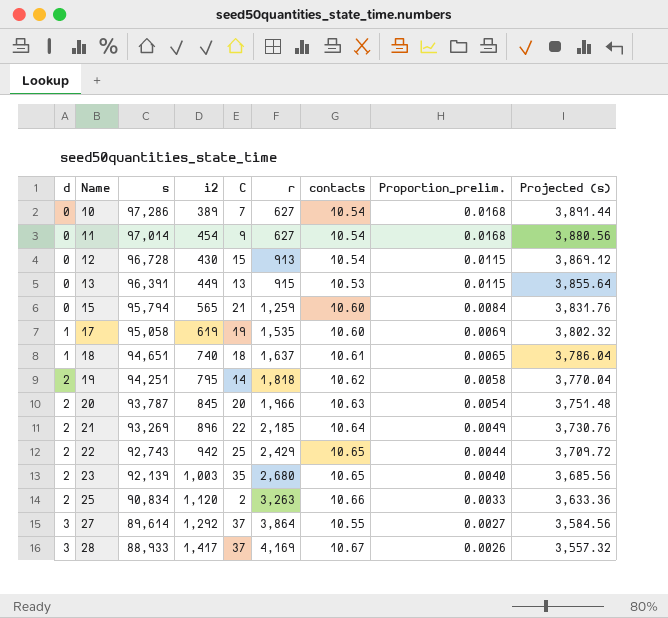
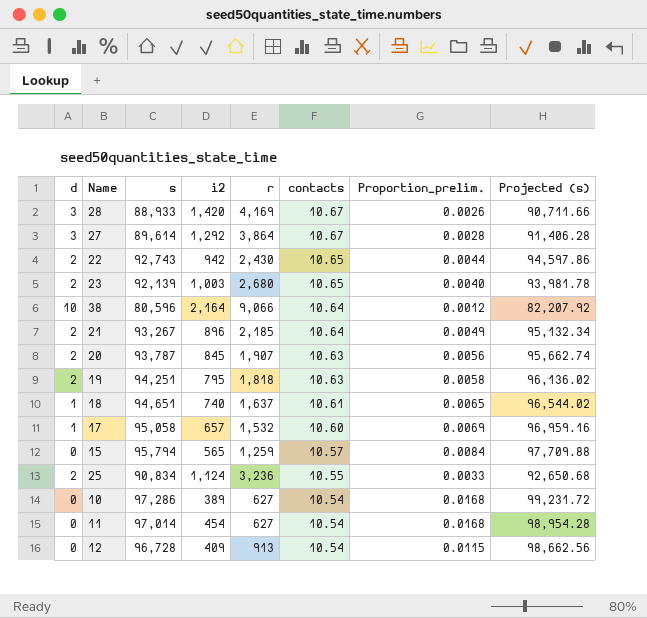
row order: d ascending -> contacts descending
column C | position: 5 -> none
column Projected (s) | formula: [s] * 0.04 -> [s] * 1.02
row 13: 0 | 96,391 | 449 | 13 | 915 | 10.53 | 0.0115 | 3,855.64 -> none
28 | i2: 1,417 -> 1,420
27 | contacts: 10.55 -> 10.67
27 | Proportion_prelim.: 0.0027 -> 0.0028
22 | r: 2,429 -> 2,430
row 38: none -> 10 | 80,596 | 2,164 | 9,066 | 10.64 | 0.0012 | 82,207.92
21 | s: 93,269 -> 93,267
20 | r: 1,966 -> 1,907
20 | Proportion_prelim.: 0.0054 -> 0.0056
19 | contacts: 10.62 -> 10.63
17 | i2: 619 -> 657
17 | r: 1,535 -> 1,532
15 | contacts: 10.60 -> 10.57
25 | i2: 1,120 -> 1,124
25 | r: 3,263 -> 3,236
25 | contacts: 10.66 -> 10.55
12 | i2: 430 -> 409

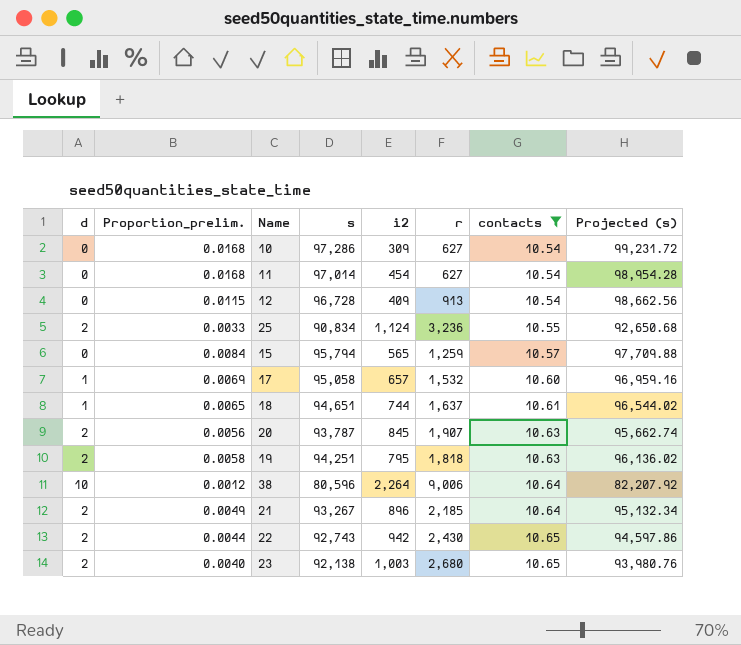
filter: none -> contacts != 10.67
row order: contacts descending -> contacts ascending
column Proportion_prelim. | position: 7 -> 2
10 | i2: 389 -> 309
18 | i2: 740 -> 744
38 | i2: 2,164 -> 2,264
38 | r: 9,066 -> 9,006
23 | s: 92,139 -> 92,138
23 | Projected (s): 93,981.78 -> 93,980.76

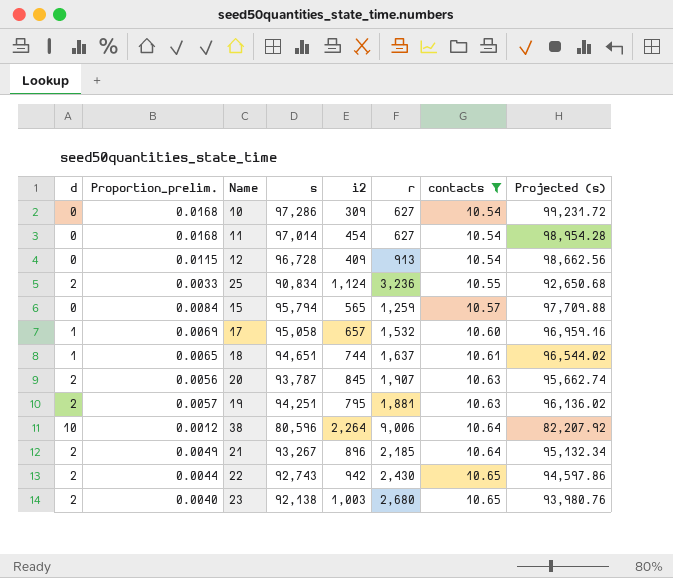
19 | Proportion_prelim.: 0.0058 -> 0.0057
19 | r: 1,818 -> 1,881

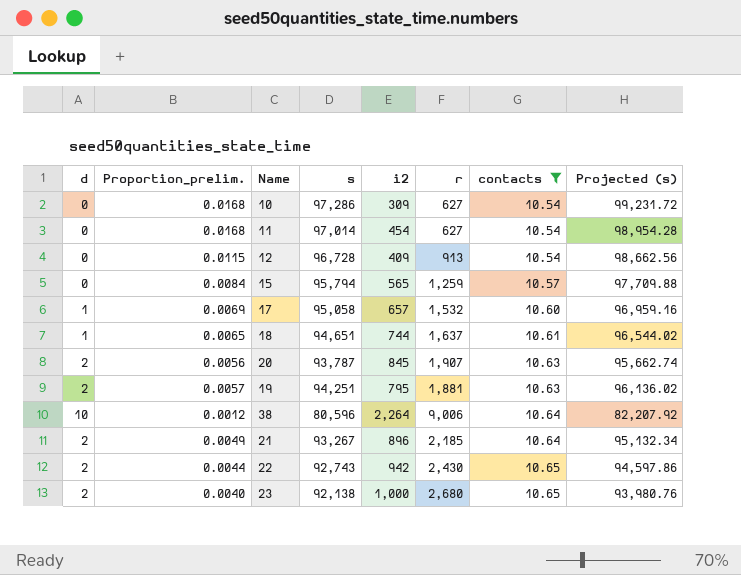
row 25: 2 | 0.0033 | 90,834 | 1,124 | 3,236 | 10.55 | 92,650.68 -> none
23 | i2: 1,003 -> 1,000

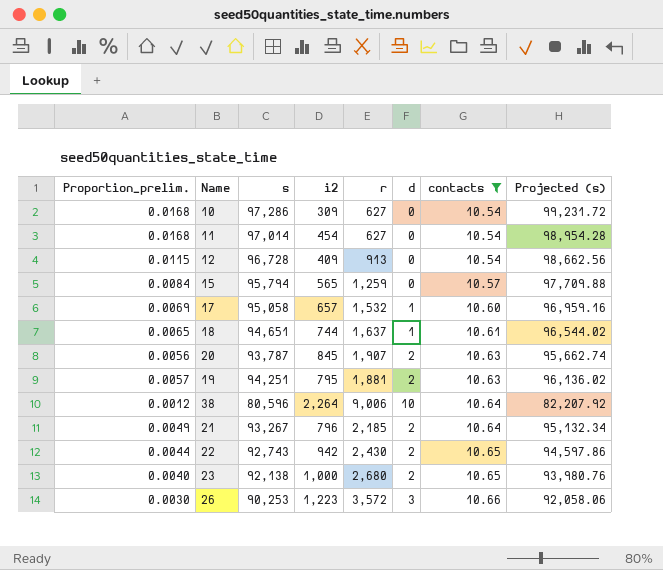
column d | position: 1 -> 6
21 | i2: 896 -> 796
row 26: none -> 0.0030 | 90,253 | 1,223 | 3,572 | 3 | 10.66 | 92,058.06

